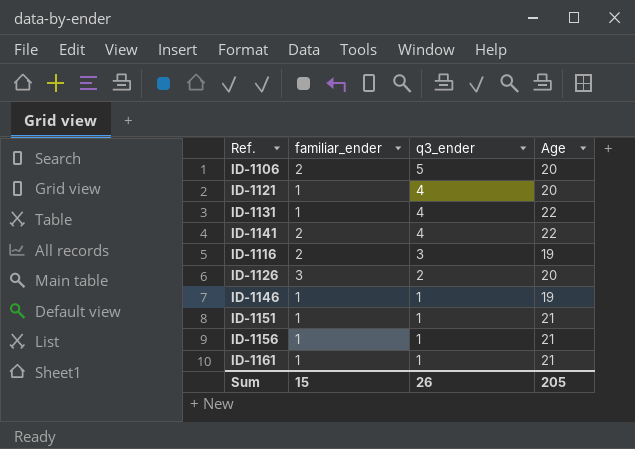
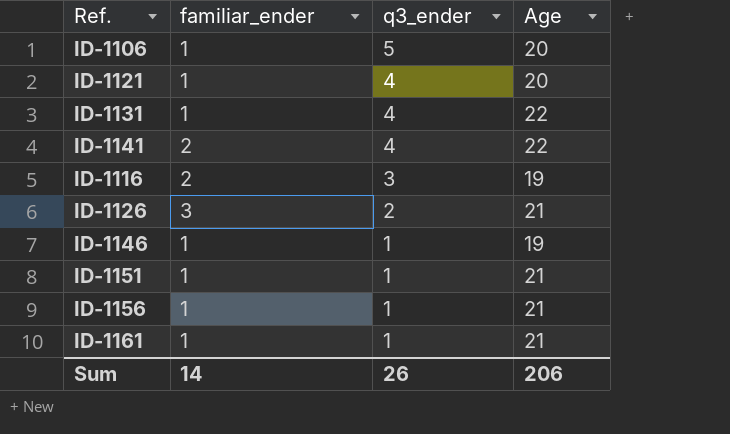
ID-1106 | familiar_ender: 2 -> 1
ID-1126 | Age: 20 -> 21
Sum | familiar_ender: 15 -> 14
Sum | Age: 205 -> 206

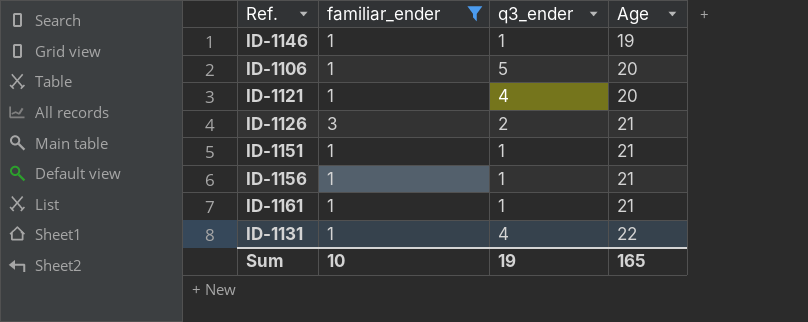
filter: none -> familiar_ender != 2
row order: q3_ender descending -> Age ascending
Sum | familiar_ender: 14 -> 10
Sum | q3_ender: 26 -> 19
Sum | Age: 206 -> 165

